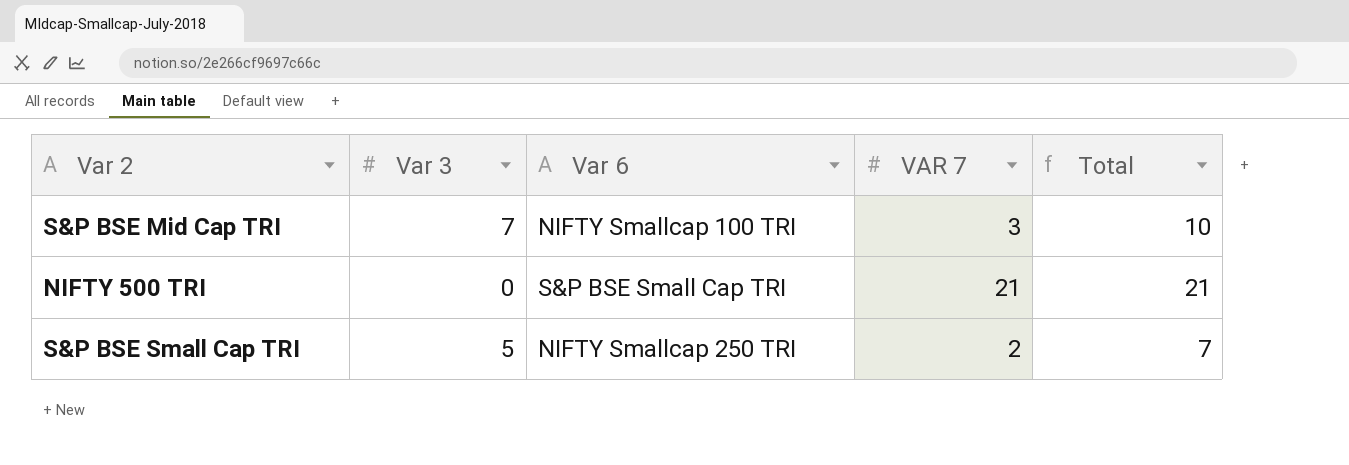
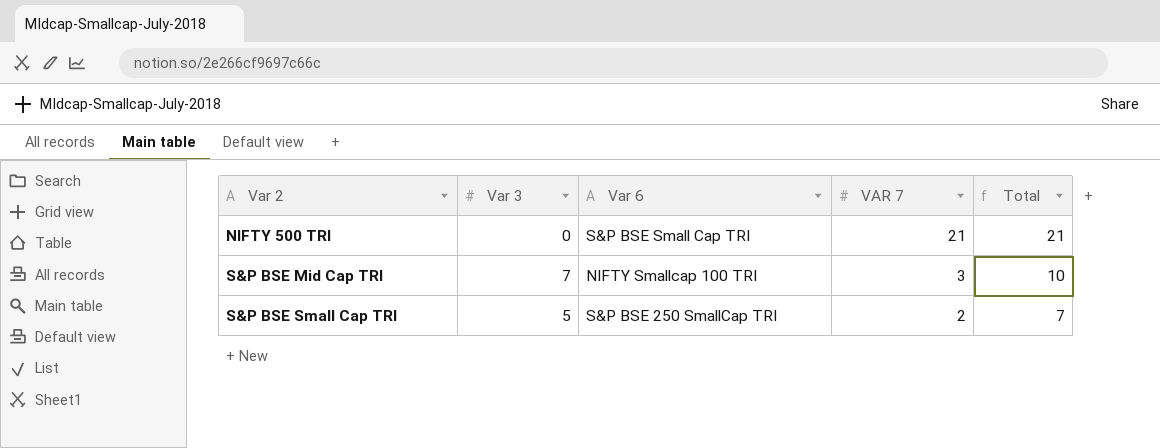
row order: none -> Var 2 ascending
S&P BSE Small Cap TRI | Var 6: NIFTY Smallcap 250 TRI -> S&P BSE 250 SmallCap TRI

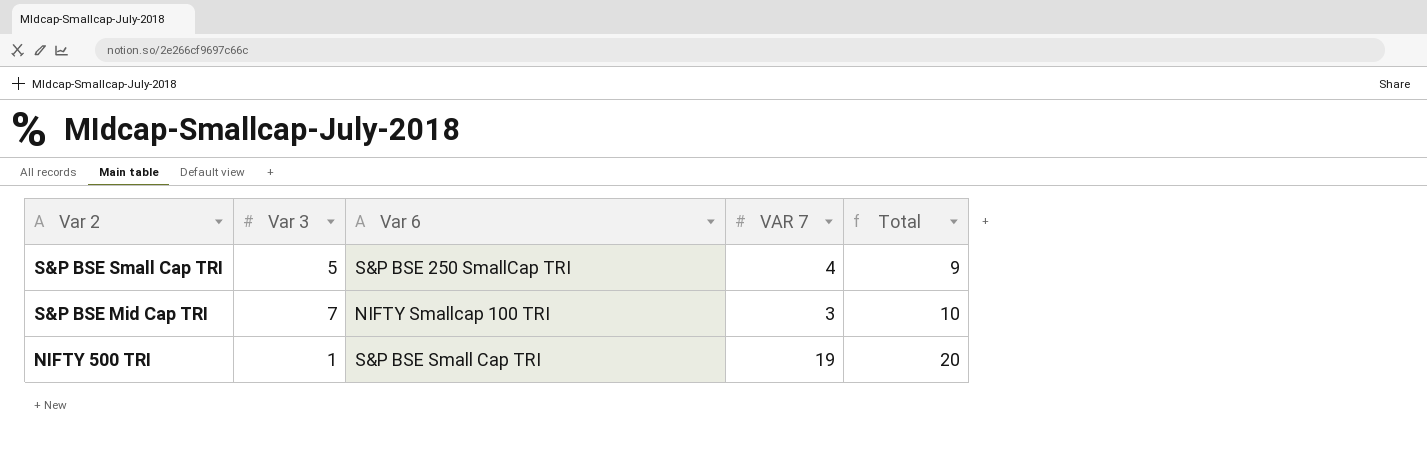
row order: Var 2 ascending -> Var 2 descending
S&P BSE Small Cap TRI | VAR 7: 2 -> 4
S&P BSE Small Cap TRI | Total: 7 -> 9
NIFTY 500 TRI | Var 3: 0 -> 1
NIFTY 500 TRI | VAR 7: 21 -> 19
NIFTY 500 TRI | Total: 21 -> 20

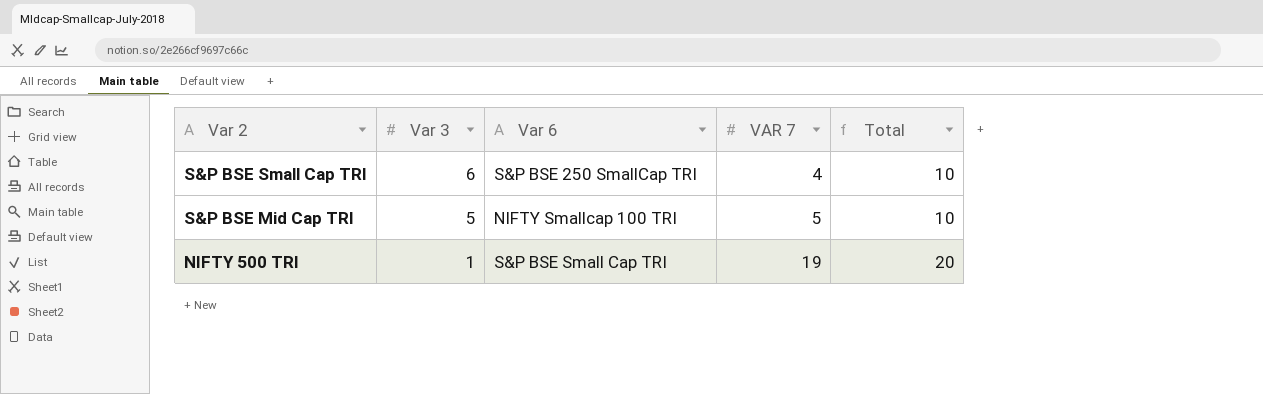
S&P BSE Small Cap TRI | Var 3: 5 -> 6
S&P BSE Small Cap TRI | Total: 9 -> 10
S&P BSE Mid Cap TRI | Var 3: 7 -> 5
S&P BSE Mid Cap TRI | VAR 7: 3 -> 5

